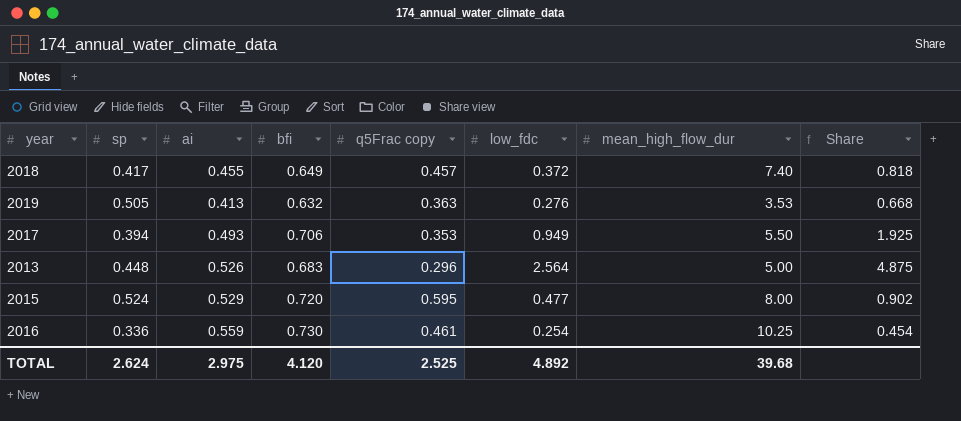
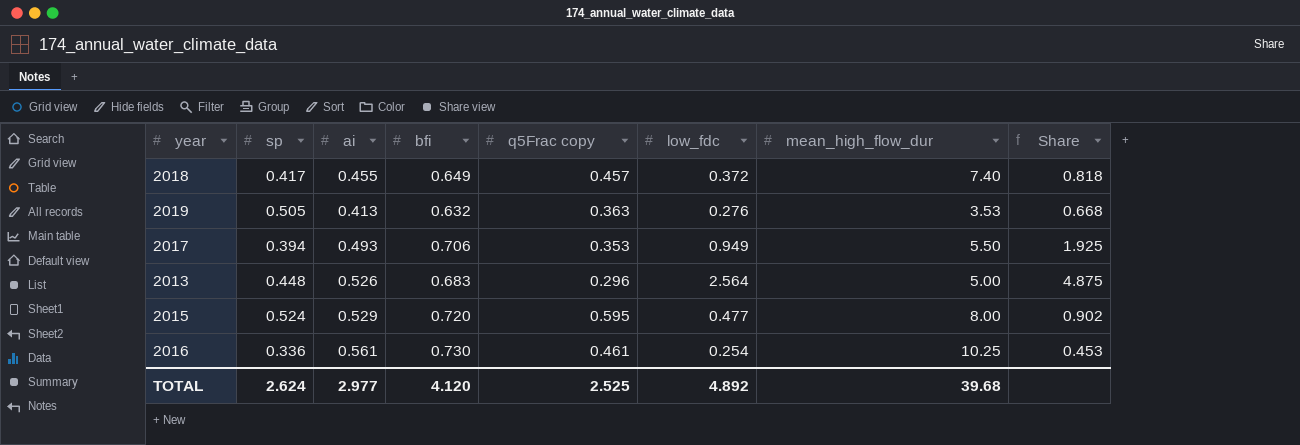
2016 | ai: 0.559 -> 0.561
2016 | Share: 0.454 -> 0.453
TOTAL | ai: 2.975 -> 2.977

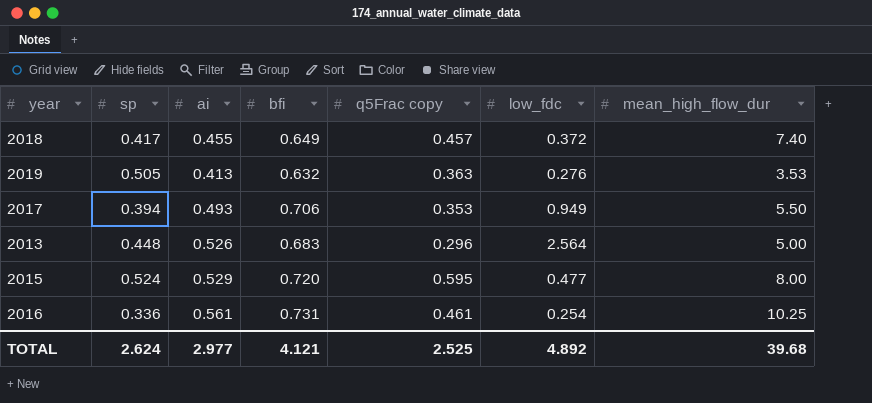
column Share | formula: [low_fdc] / [ai] -> none
2016 | bfi: 0.730 -> 0.731
TOTAL | bfi: 4.120 -> 4.121

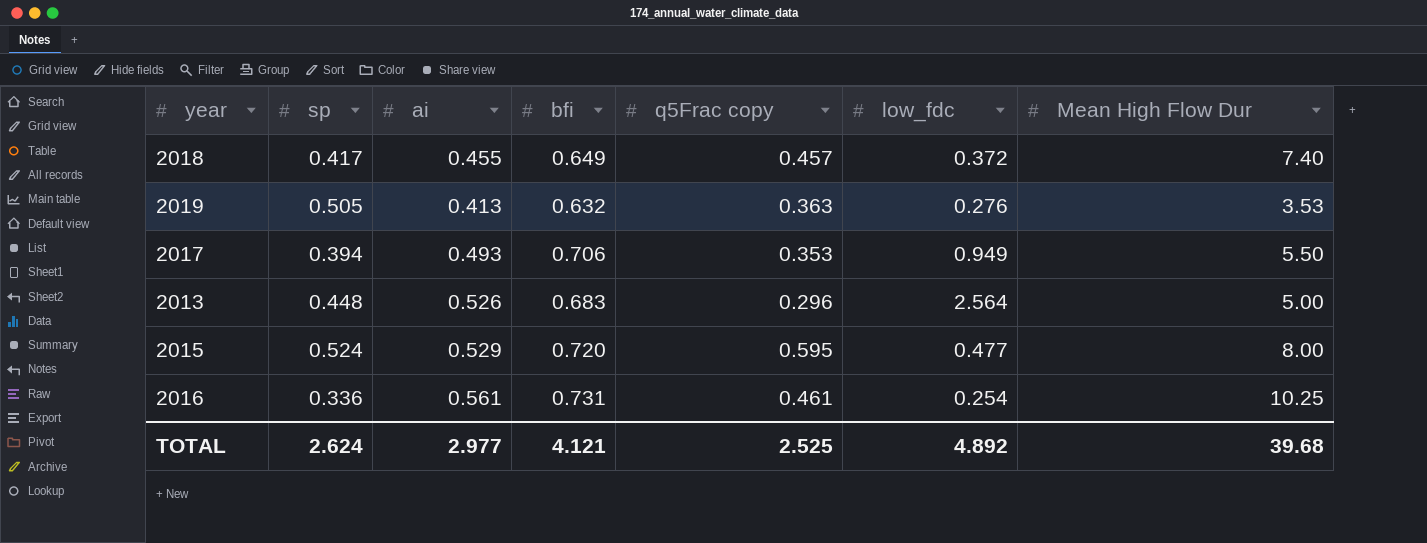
column name: mean_high_flow_dur -> Mean High Flow Dur

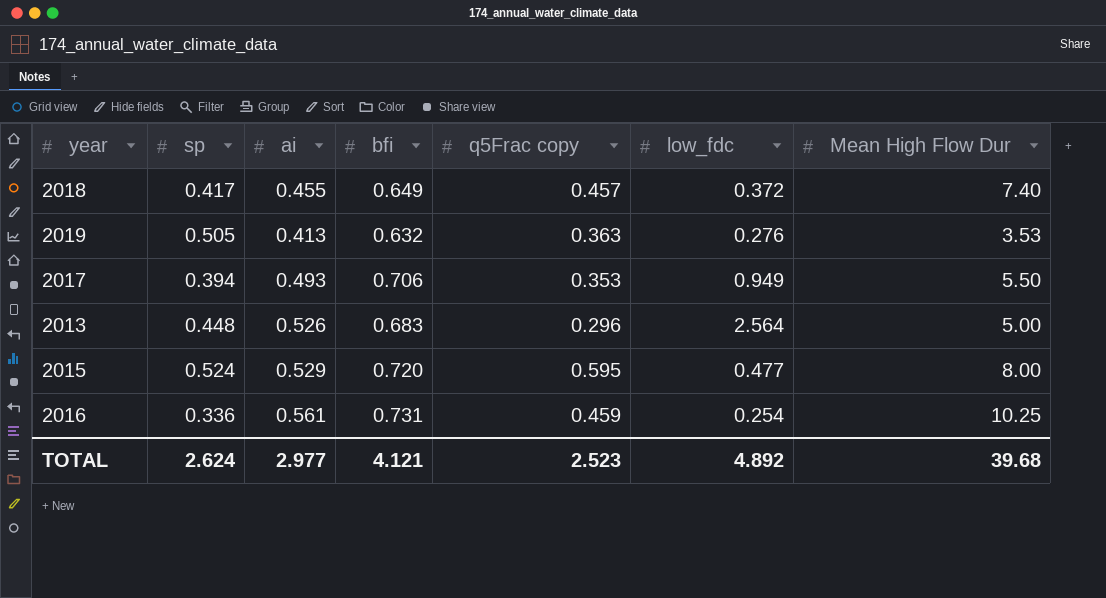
2016 | q5Frac copy: 0.461 -> 0.459
TOTAL | q5Frac copy: 2.525 -> 2.523

